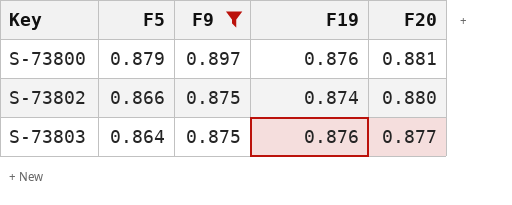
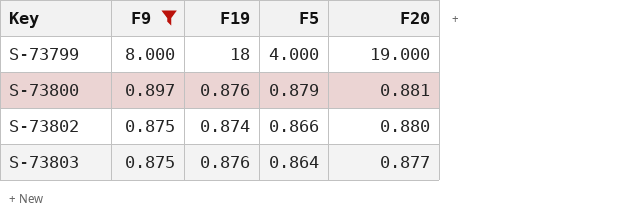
column F5 | position: 2 -> 4
row S-73799: none -> 8.000 | 18 | 4.000 | 19.000

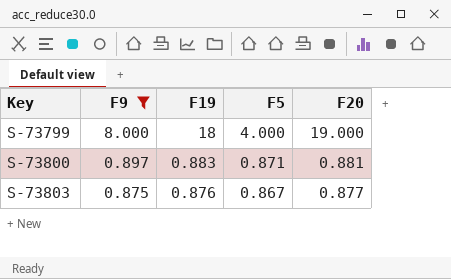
row S-73802: 0.875 | 0.874 | 0.866 | 0.880 -> none
S-73800 | F19: 0.876 -> 0.883
S-73800 | F5: 0.879 -> 0.871
S-73803 | F5: 0.864 -> 0.867

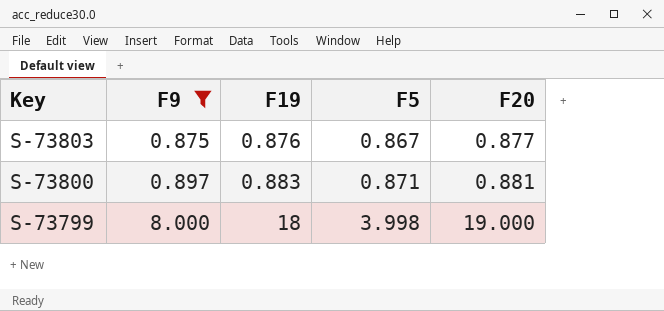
row order: Key ascending -> Key descending
S-73799 | F5: 4.000 -> 3.998

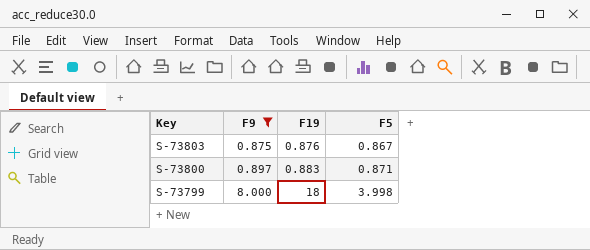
column F20 | position: 5 -> none

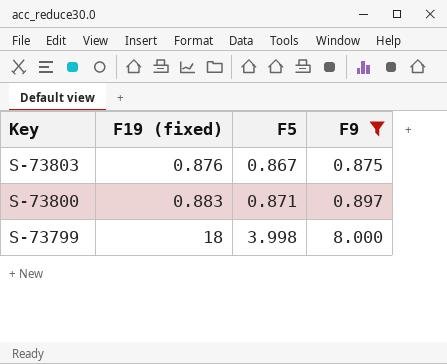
column name: F19 -> F19 (fixed)
column F9 | position: 2 -> 4

